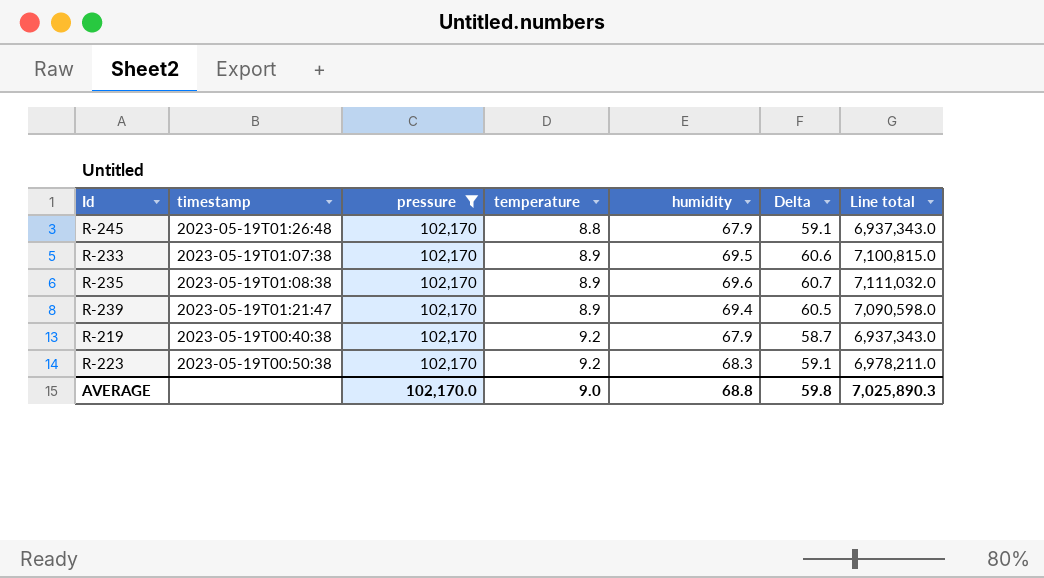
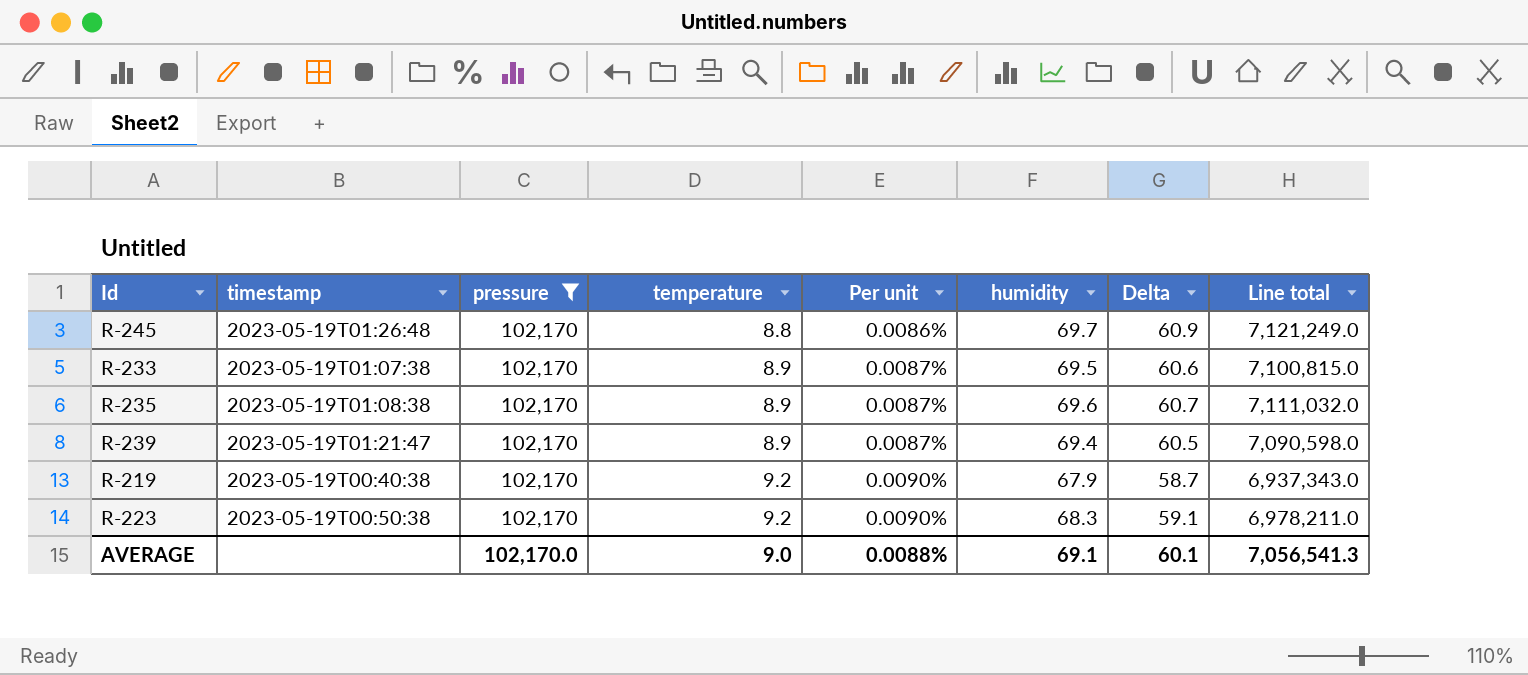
column Per unit | formula: none -> [temperature] / [pressure]
R-245 | humidity: 67.9 -> 69.7
R-245 | Delta: 59.1 -> 60.9
R-245 | Line total: 6,937,343.0 -> 7,121,249.0
AVERAGE | humidity: 68.8 -> 69.1
AVERAGE | Delta: 59.8 -> 60.1
AVERAGE | Line total: 7,025,890.3 -> 7,056,541.3

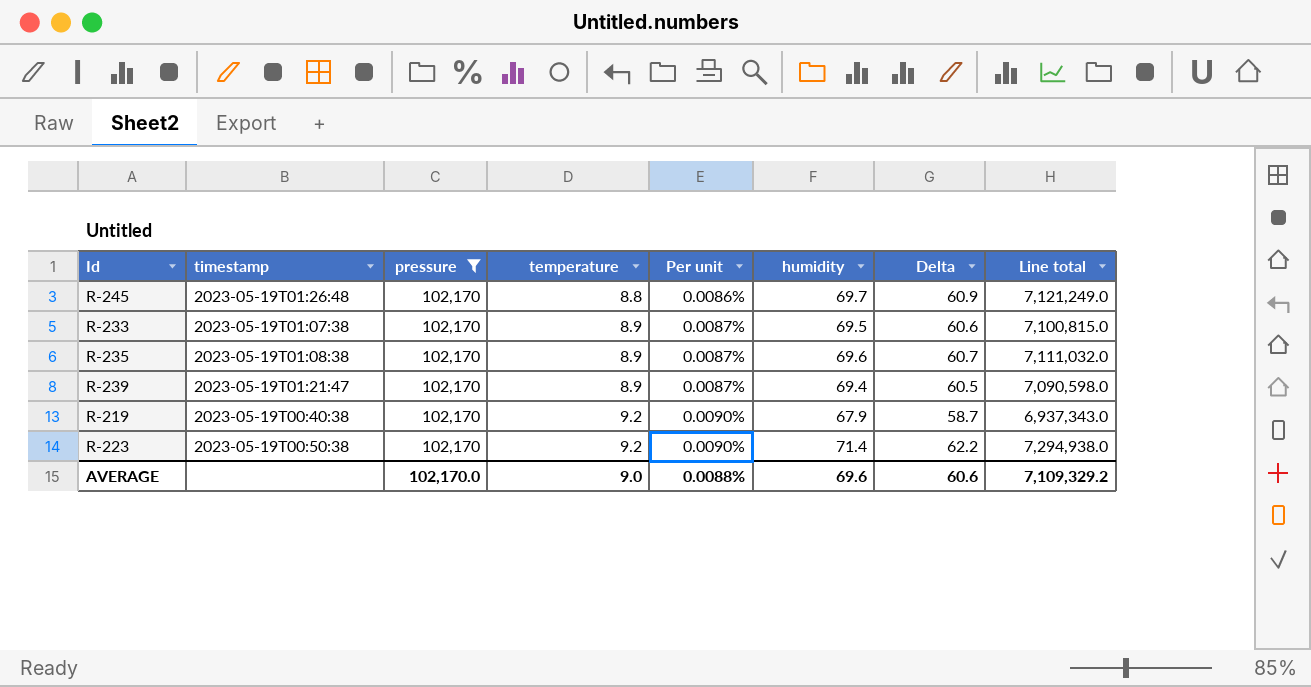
R-223 | humidity: 68.3 -> 71.4
R-223 | Delta: 59.1 -> 62.2
R-223 | Line total: 6,978,211.0 -> 7,294,938.0
AVERAGE | humidity: 69.1 -> 69.6
AVERAGE | Delta: 60.1 -> 60.6
AVERAGE | Line total: 7,056,541.3 -> 7,109,329.2

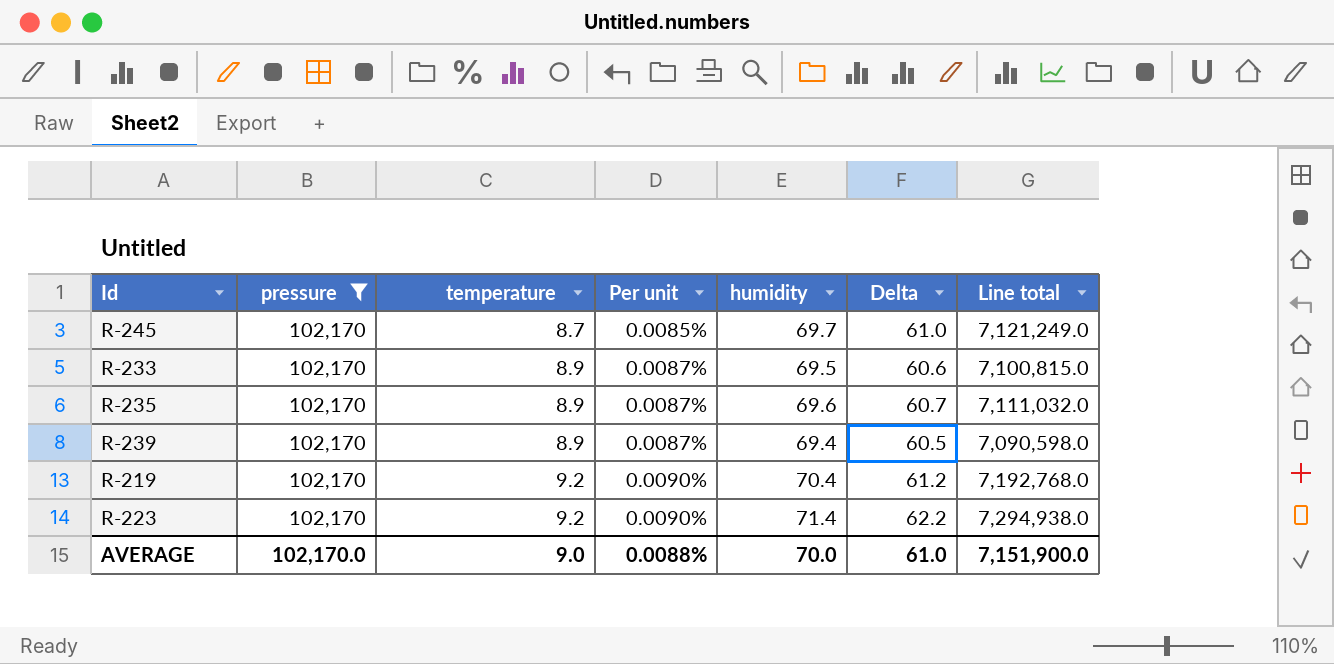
column timestamp | position: 2 -> none
R-245 | temperature: 8.8 -> 8.7
R-245 | Per unit: 0.0086% -> 0.0085%
R-245 | Delta: 60.9 -> 61.0
R-219 | humidity: 67.9 -> 70.4
R-219 | Delta: 58.7 -> 61.2
R-219 | Line total: 6,937,343.0 -> 7,192,768.0
AVERAGE | humidity: 69.6 -> 70.0
AVERAGE | Delta: 60.6 -> 61.0
AVERAGE | Line total: 7,109,329.2 -> 7,151,900.0

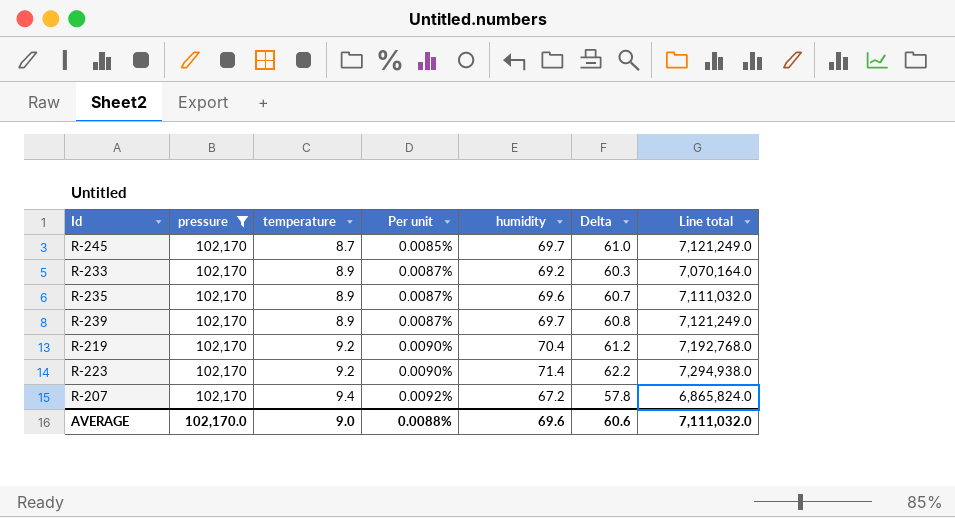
R-233 | humidity: 69.5 -> 69.2
R-233 | Delta: 60.6 -> 60.3
R-233 | Line total: 7,100,815.0 -> 7,070,164.0
R-239 | humidity: 69.4 -> 69.7
R-239 | Delta: 60.5 -> 60.8
R-239 | Line total: 7,090,598.0 -> 7,121,249.0
row R-207: none -> 102,170 | 9.4 | 0.0092% | 67.2 | 57.8 | 6,865,824.0
AVERAGE | humidity: 70.0 -> 69.6
AVERAGE | Delta: 61.0 -> 60.6
AVERAGE | Line total: 7,151,900.0 -> 7,111,032.0

